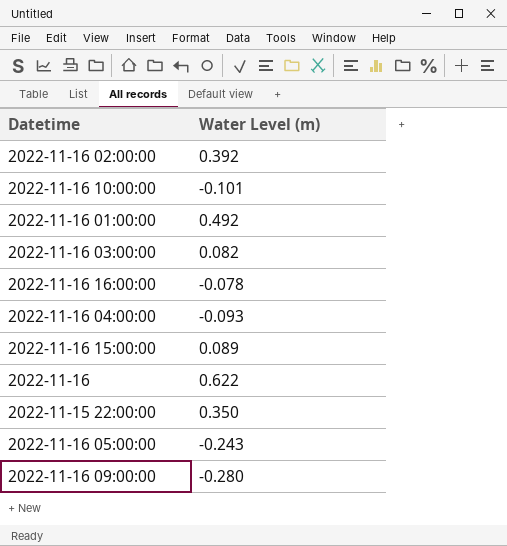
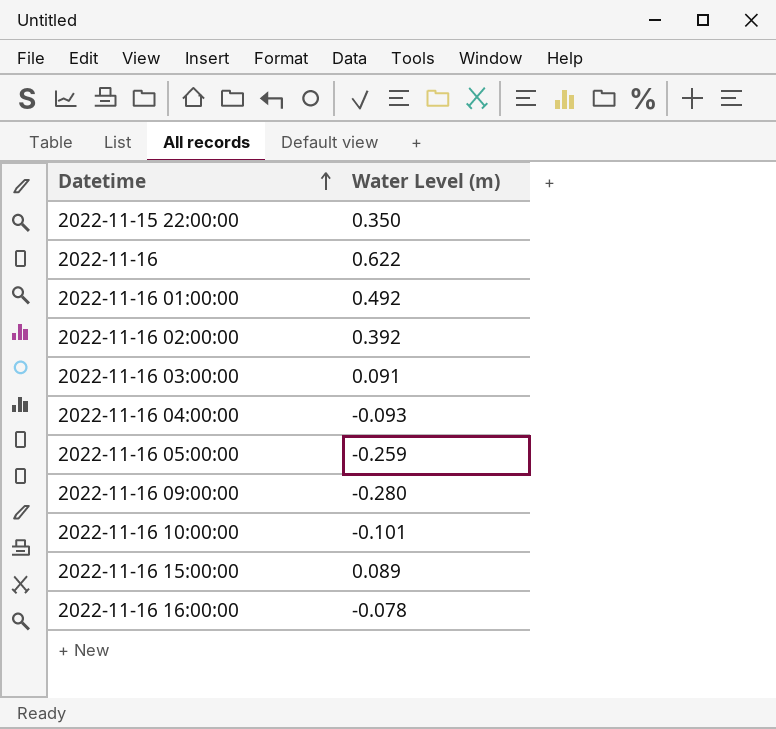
row order: none -> Datetime ascending
2022-11-16 03:00:00 | Water Level (m): 0.082 -> 0.091
2022-11-16 05:00:00 | Water Level (m): -0.243 -> -0.259

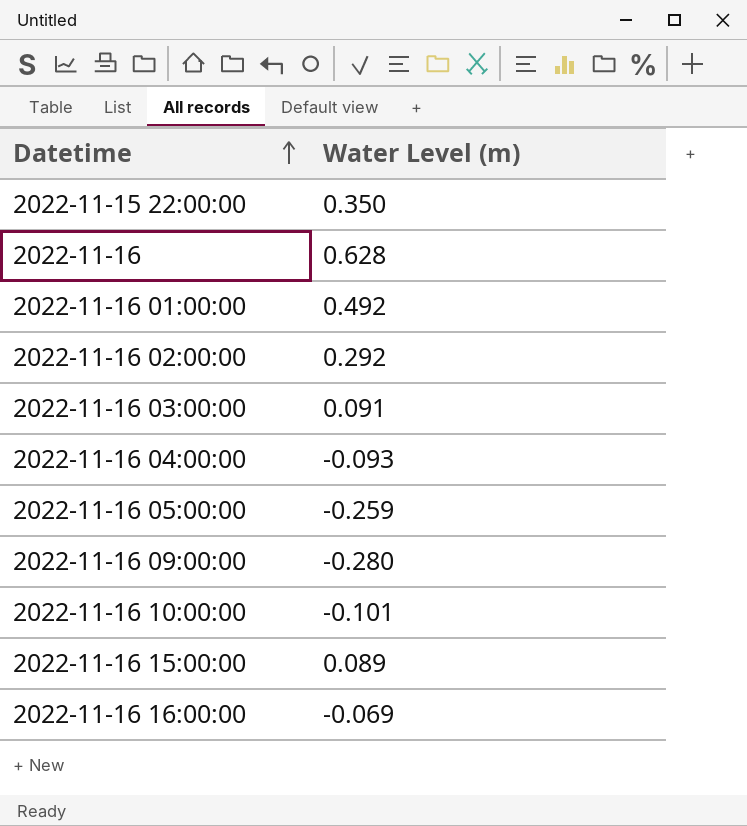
2022-11-16 | Water Level (m): 0.622 -> 0.628
2022-11-16 02:00:00 | Water Level (m): 0.392 -> 0.292
2022-11-16 16:00:00 | Water Level (m): -0.078 -> -0.069

